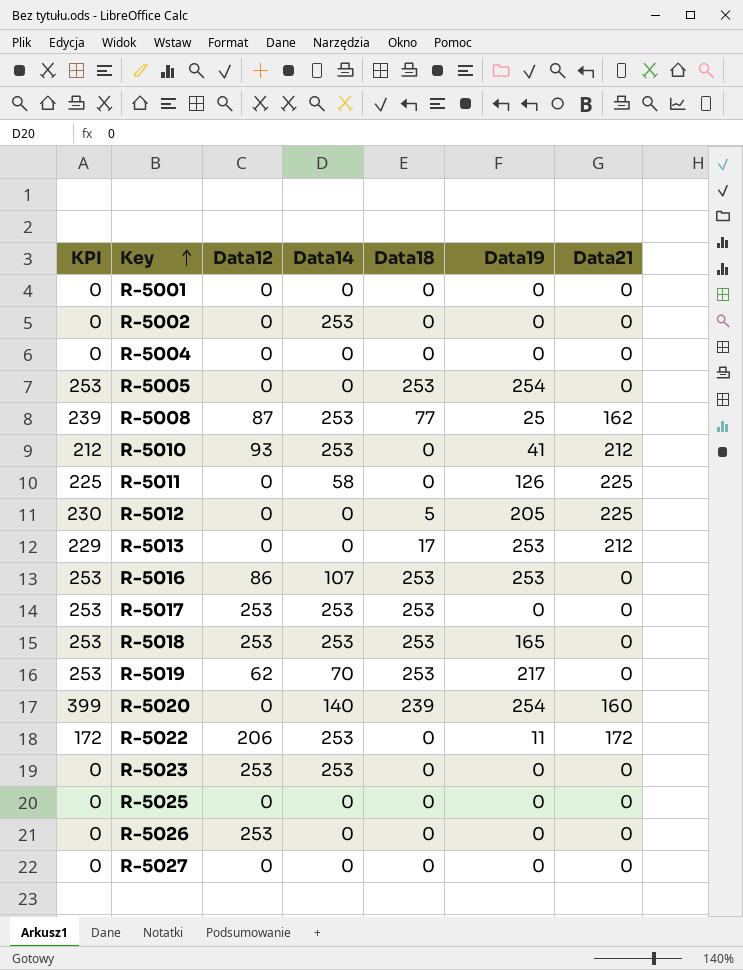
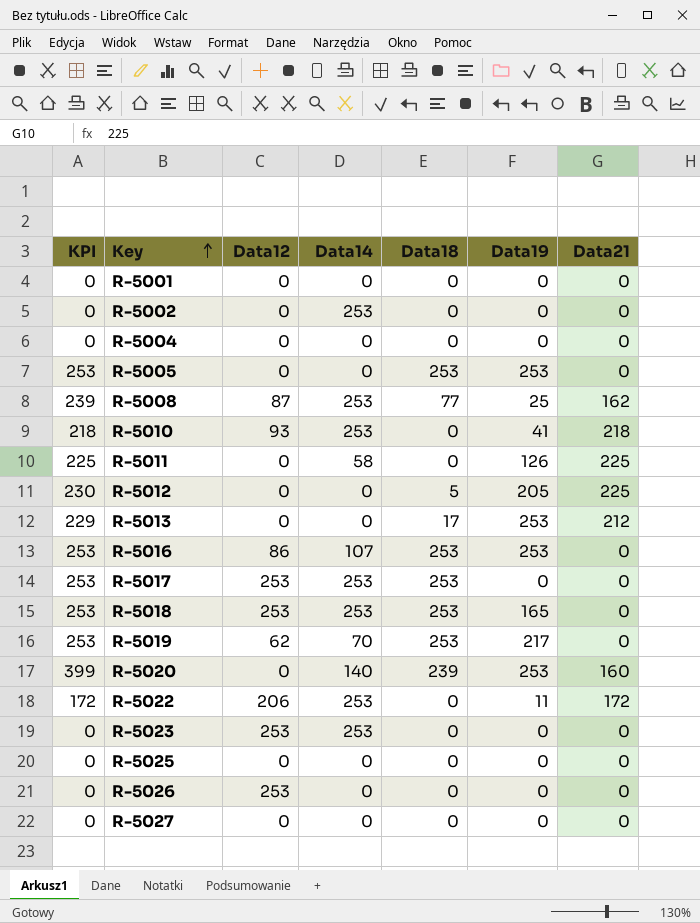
R-5005 | Data19: 254 -> 253
R-5010 | KPI: 212 -> 218
R-5010 | Data21: 212 -> 218
R-5020 | Data19: 254 -> 253

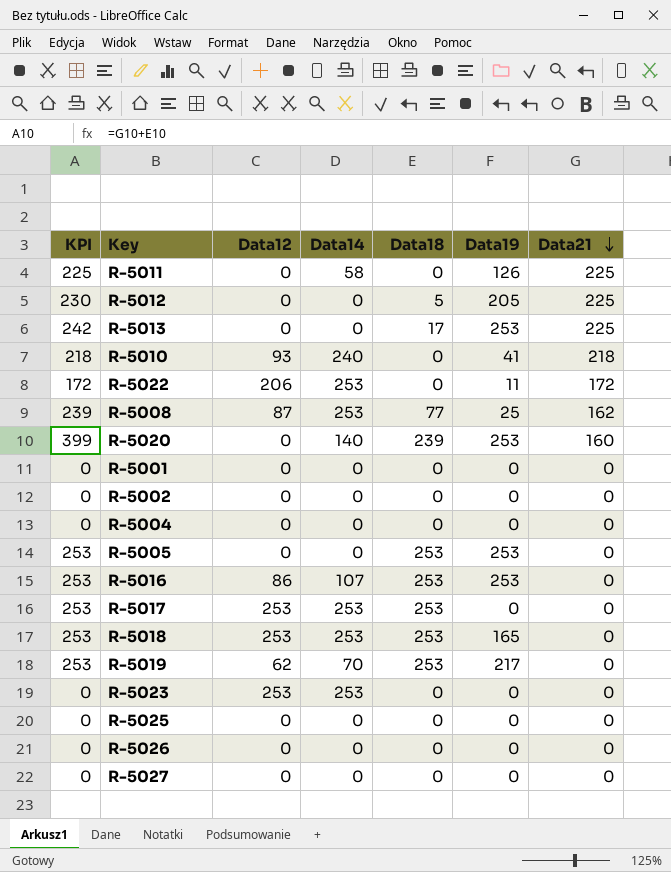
row order: Key ascending -> Data21 descending
R-5013 | KPI: 229 -> 242
R-5013 | Data21: 212 -> 225
R-5010 | Data14: 253 -> 240
R-5002 | Data14: 253 -> 0
R-5026 | Data12: 253 -> 0

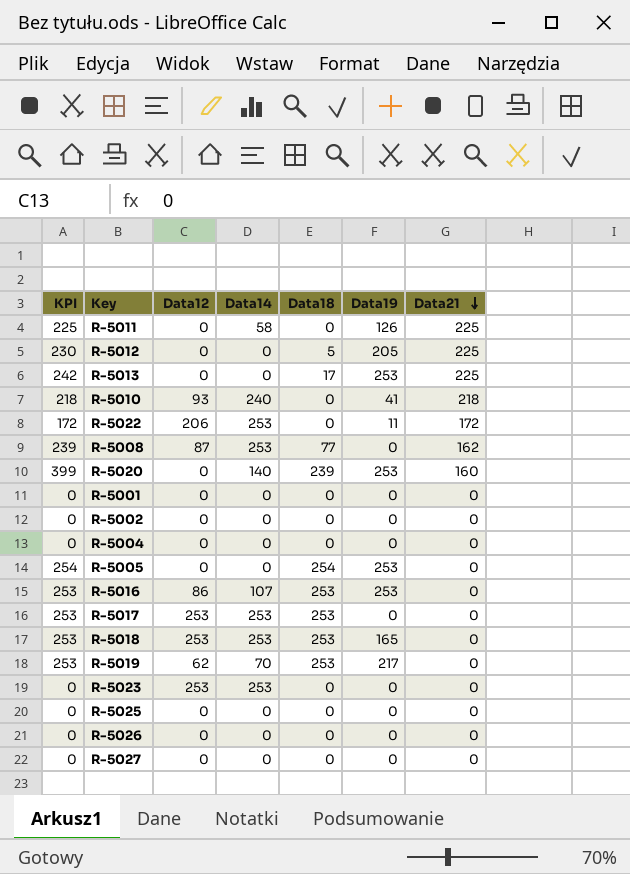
R-5008 | Data19: 25 -> 0
R-5005 | KPI: 253 -> 254
R-5005 | Data18: 253 -> 254

